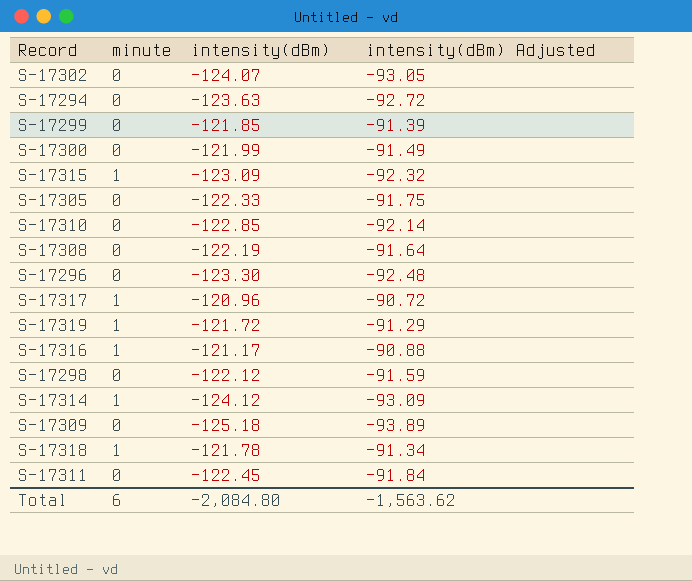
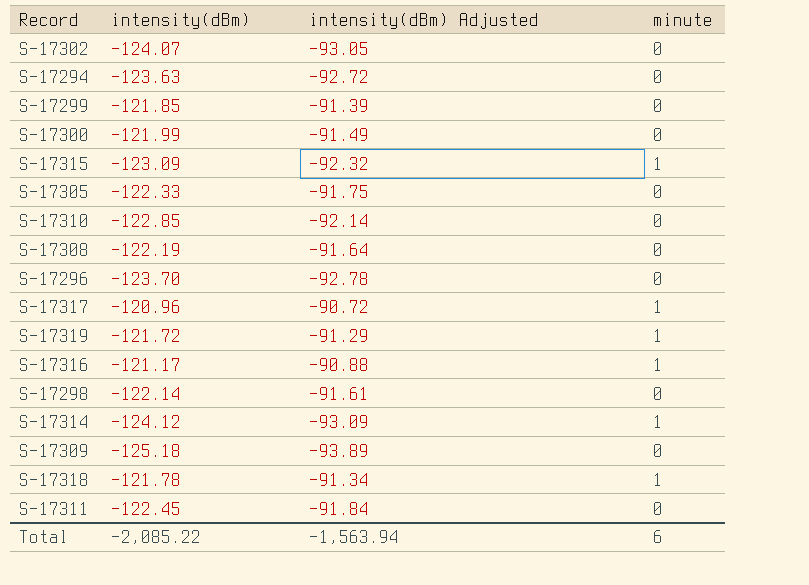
column minute | position: 2 -> 4
S-17296 | intensity(dBm): -123.30 -> -123.70
S-17296 | intensity(dBm) Adjusted: -92.48 -> -92.78
S-17298 | intensity(dBm): -122.12 -> -122.14
S-17298 | intensity(dBm) Adjusted: -91.59 -> -91.61
Total | intensity(dBm): -2,084.80 -> -2,085.22
Total | intensity(dBm) Adjusted: -1,563.62 -> -1,563.94

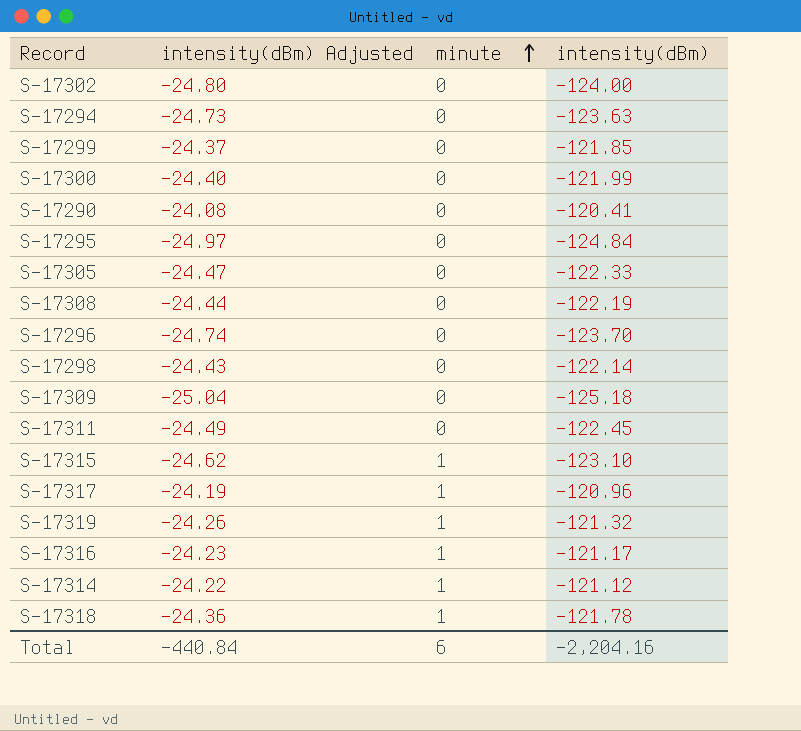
row order: none -> minute ascending
column intensity(dBm) Adjusted | formula: [intensity(dBm)] * 0.75 -> [intensity(dBm)] * 0.2
column intensity(dBm) | position: 2 -> 4
row S-17310: -122.85 | -92.14 | 0 -> none
S-17302 | intensity(dBm): -124.07 -> -124.00
row S-17290: none -> -24.08 | 0 | -120.41
row S-17295: none -> -24.97 | 0 | -124.84
S-17315 | intensity(dBm): -123.09 -> -123.10
S-17319 | intensity(dBm): -121.72 -> -121.32
S-17314 | intensity(dBm): -124.12 -> -121.12
Total | intensity(dBm) Adjusted: -1,563.94 -> -440.84
Total | intensity(dBm): -2,085.22 -> -2,204.16

